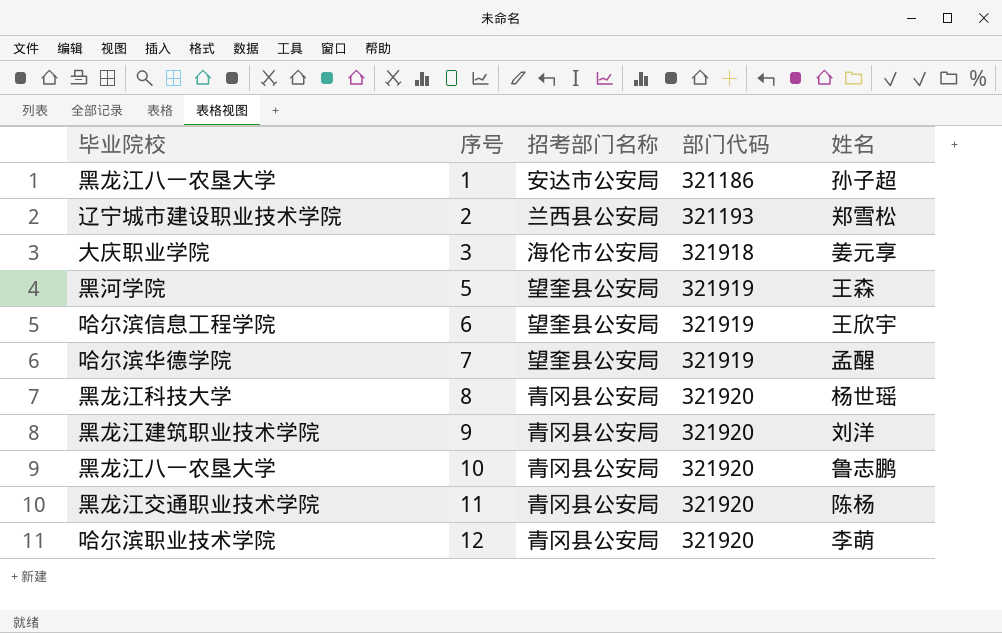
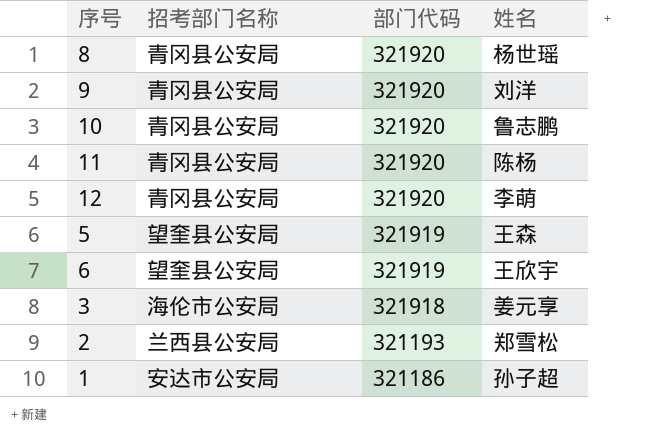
row order: 序号 ascending -> 部门代码 descending
column 毕业院校 | position: 1 -> none
row 7: 哈尔滨华德学院 | 望奎县公安局 | 321919 | 孟醒 -> none

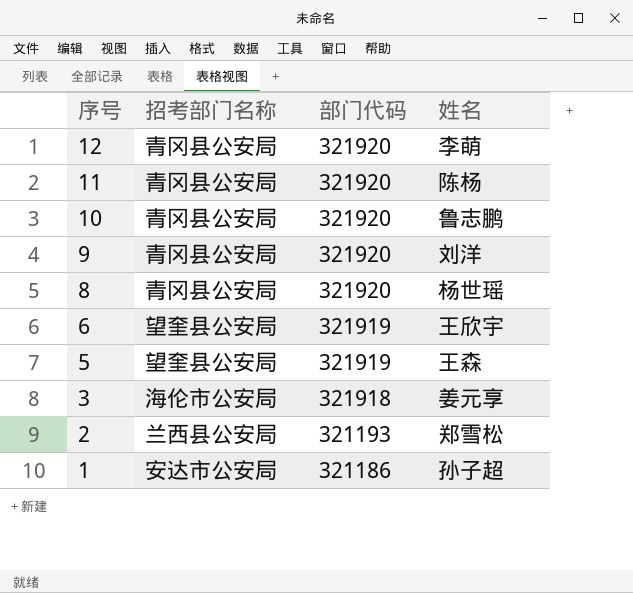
row order: 部门代码 descending -> 序号 descending

